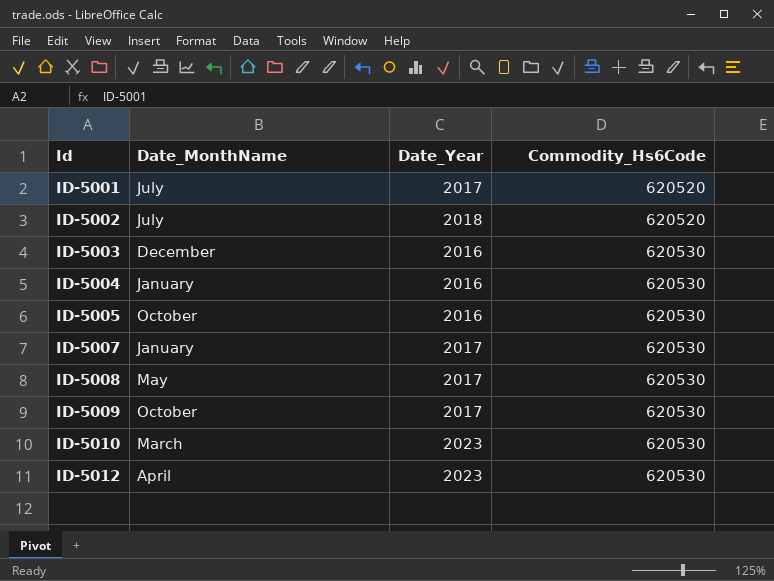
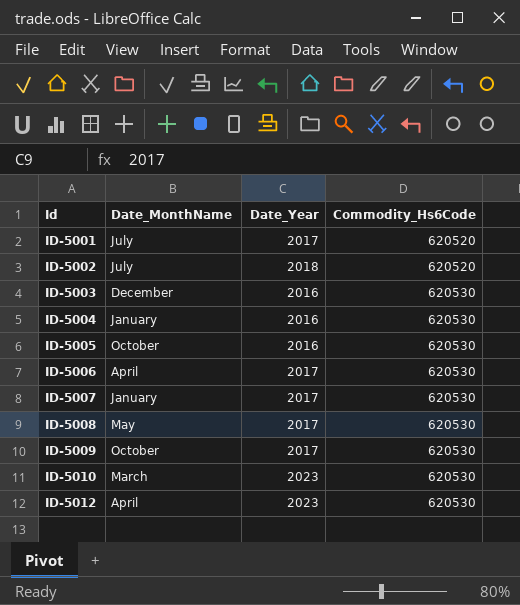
row ID-5006: none -> April | 2017 | 620530

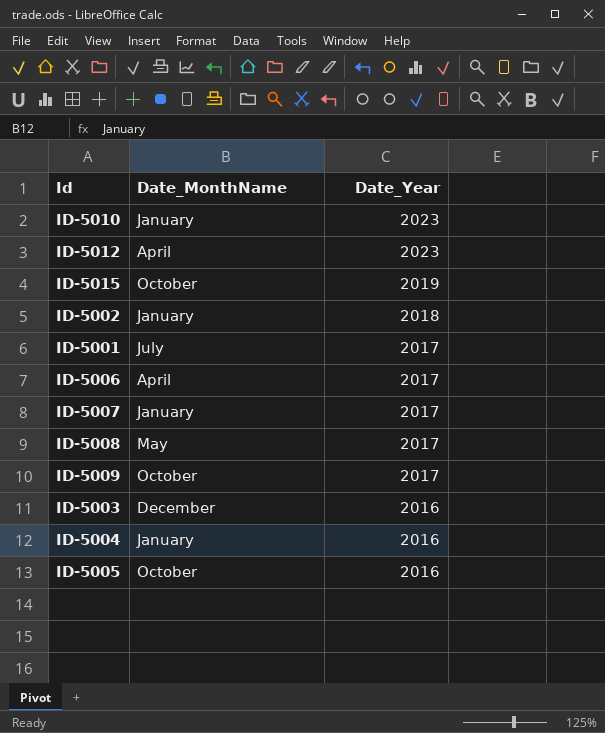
row order: Id ascending -> Date_Year descending
column Commodity_Hs6Code | position: 4 -> none
ID-5010 | Date_MonthName: March -> January
row ID-5015: none -> October | 2019
ID-5002 | Date_MonthName: July -> January

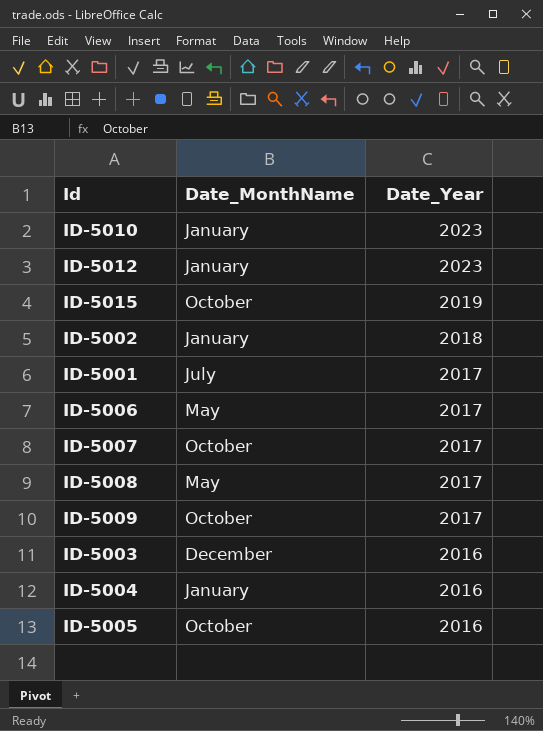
ID-5012 | Date_MonthName: April -> January
ID-5006 | Date_MonthName: April -> May
ID-5007 | Date_MonthName: January -> October

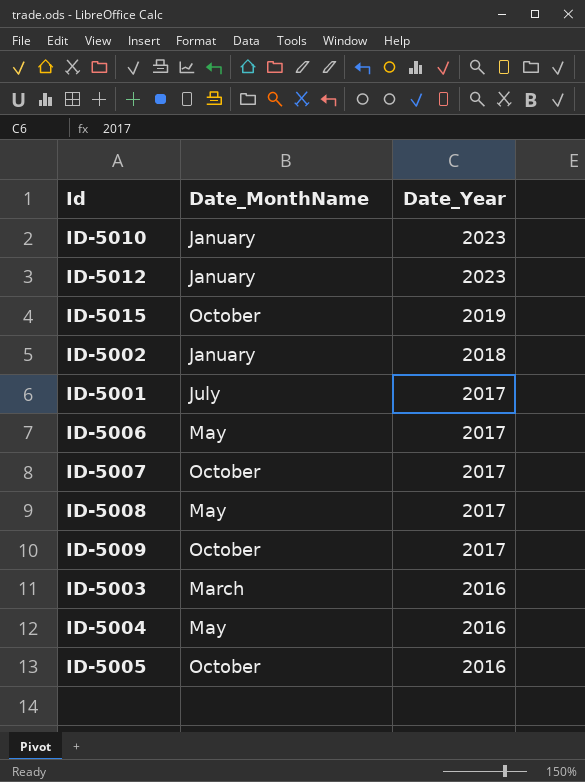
ID-5003 | Date_MonthName: December -> March
ID-5004 | Date_MonthName: January -> May

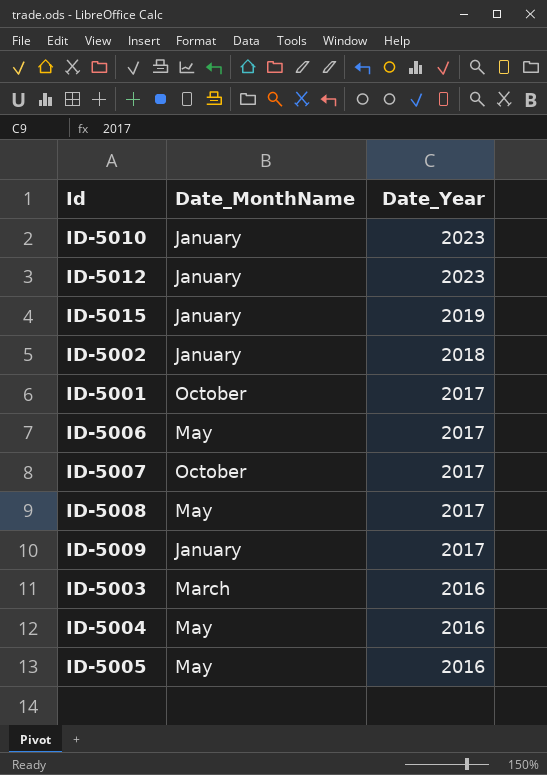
ID-5015 | Date_MonthName: October -> January
ID-5001 | Date_MonthName: July -> October
ID-5009 | Date_MonthName: October -> January
ID-5005 | Date_MonthName: October -> May

